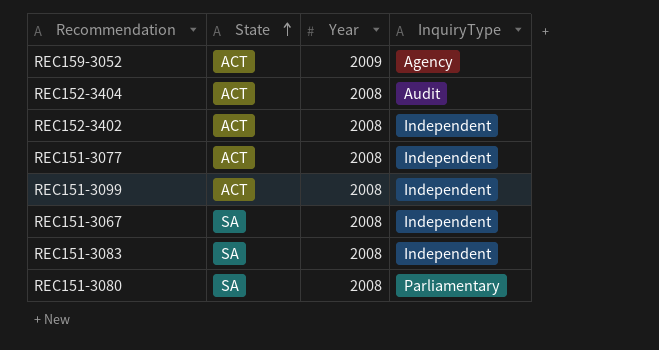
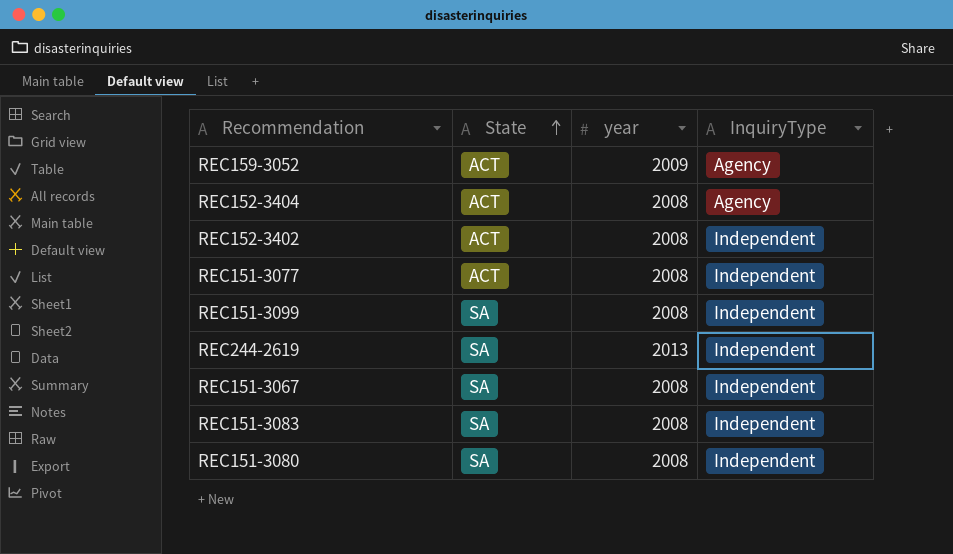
column name: Year -> year
REC152-3404 | InquiryType: Audit -> Agency
REC151-3099 | State: ACT -> SA
row REC244-2619: none -> SA | 2013 | Independent
REC151-3080 | InquiryType: Parliamentary -> Independent

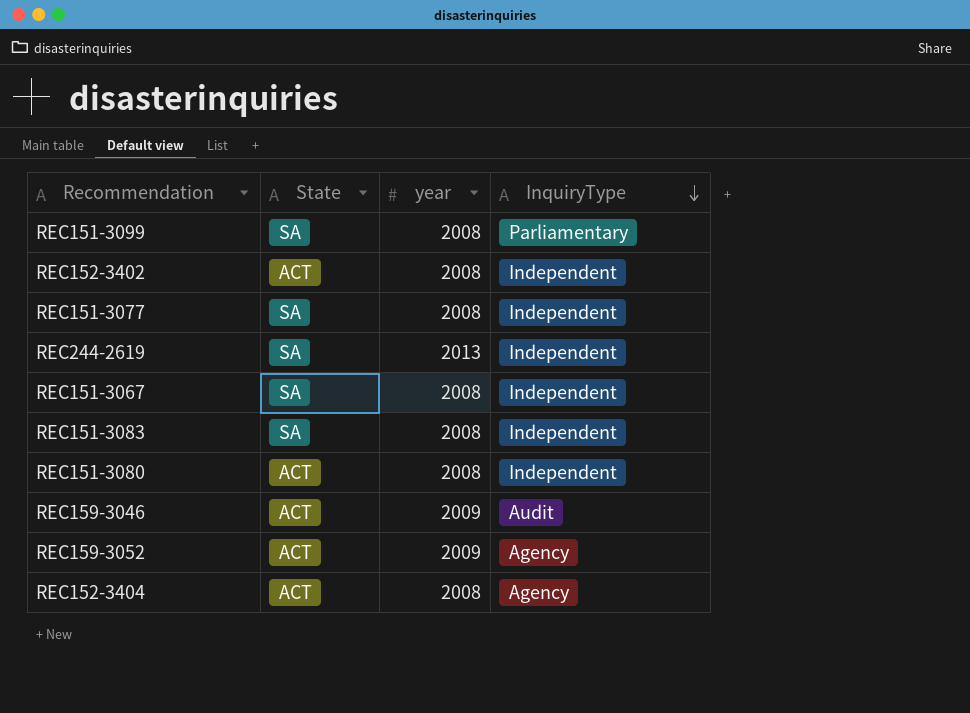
row order: State ascending -> InquiryType descending
REC151-3099 | InquiryType: Independent -> Parliamentary
REC151-3077 | State: ACT -> SA
REC151-3080 | State: SA -> ACT
row REC159-3046: none -> ACT | 2009 | Audit

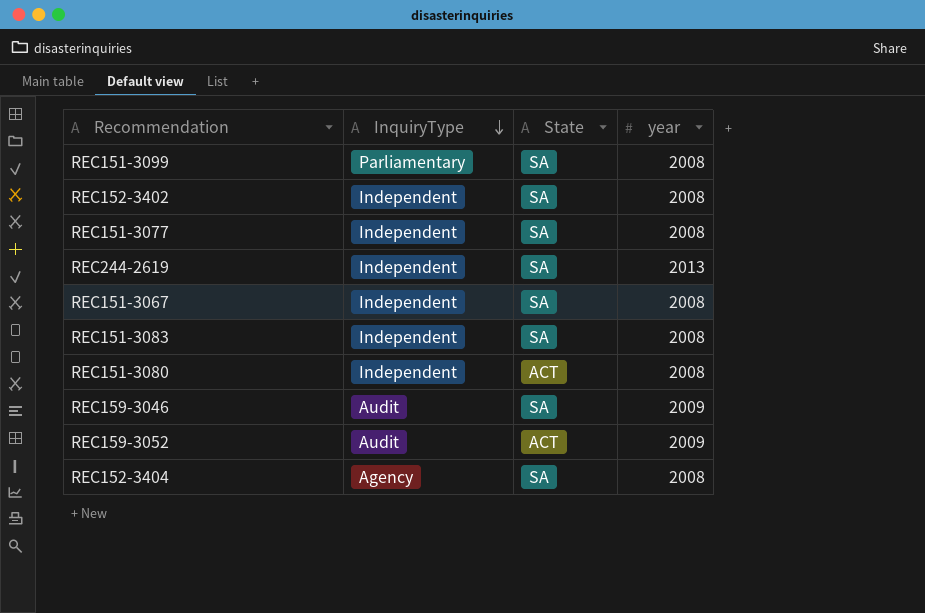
column InquiryType | position: 4 -> 2
REC152-3402 | State: ACT -> SA
REC159-3046 | State: ACT -> SA
REC159-3052 | InquiryType: Agency -> Audit
REC152-3404 | State: ACT -> SA

